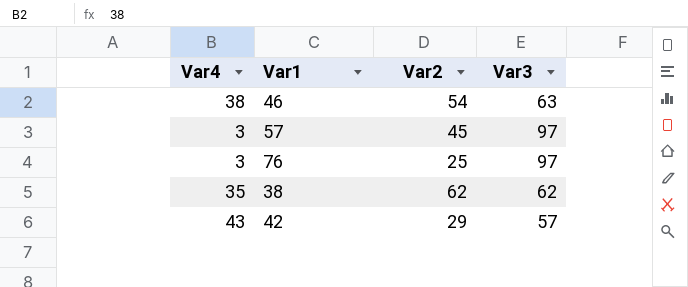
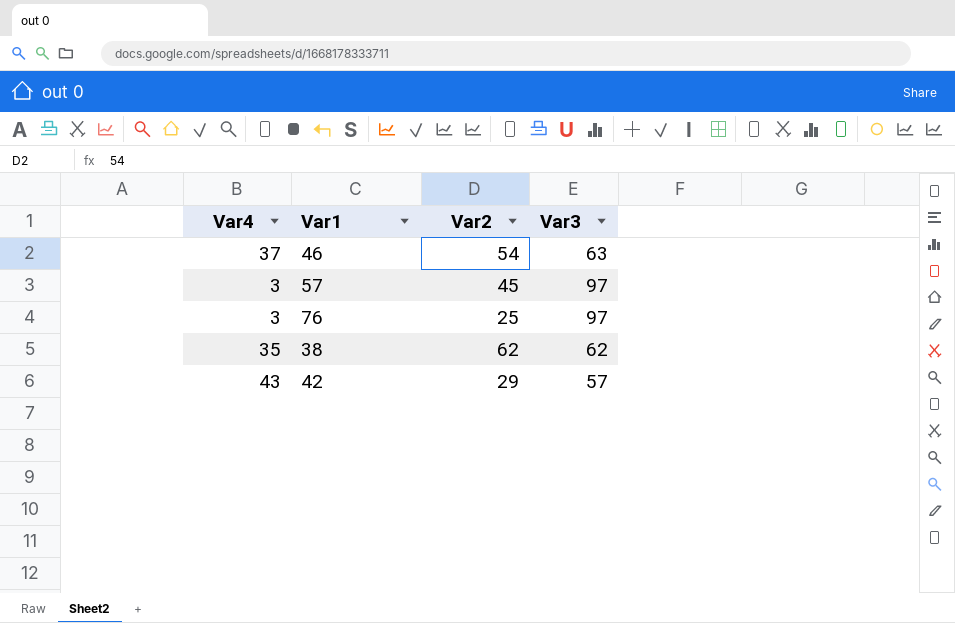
46 | Var4: 38 -> 37

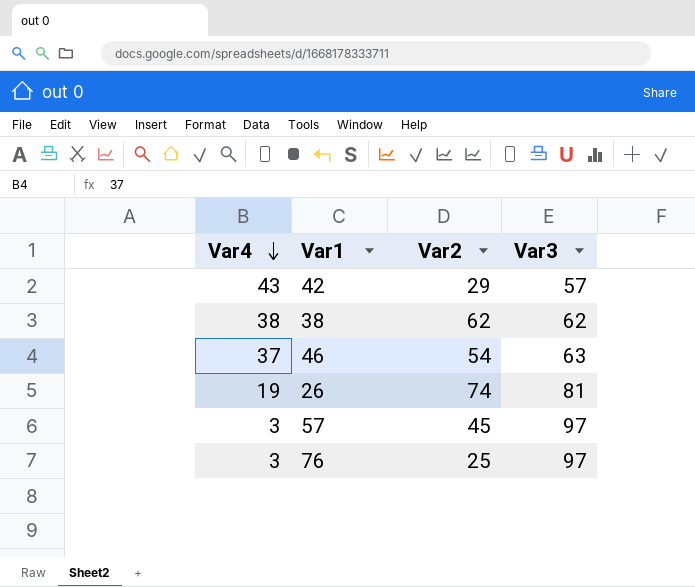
row order: none -> Var4 descending
38 | Var4: 35 -> 38
row 26: none -> 19 | 74 | 81

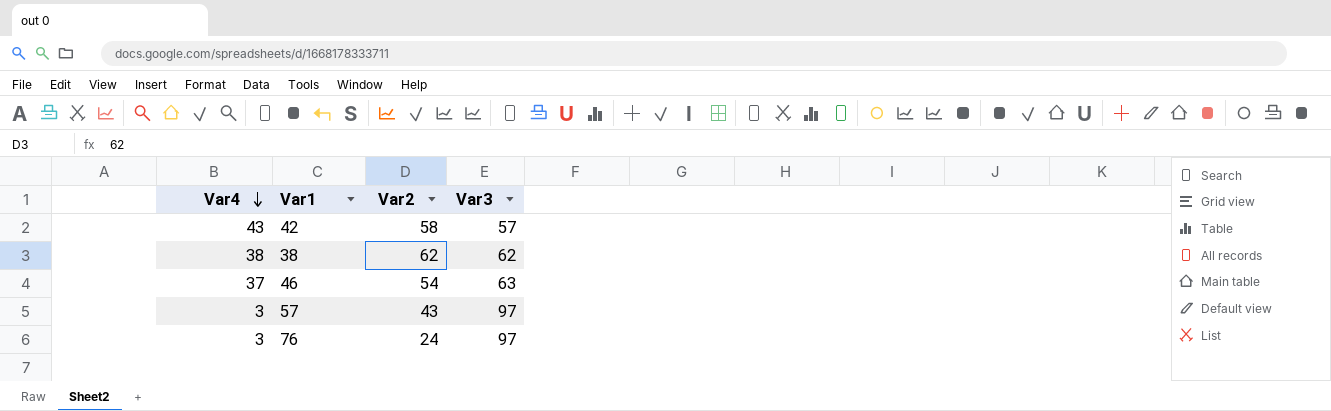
row 26: 19 | 74 | 81 -> none
42 | Var2: 29 -> 58
57 | Var2: 45 -> 43
76 | Var2: 25 -> 24

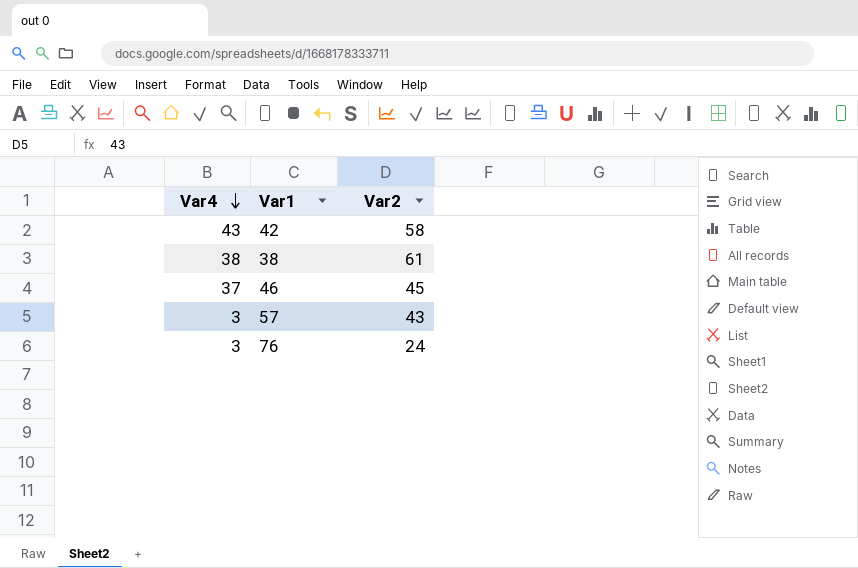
column Var3 | position: 4 -> none
38 | Var2: 62 -> 61
46 | Var2: 54 -> 45

